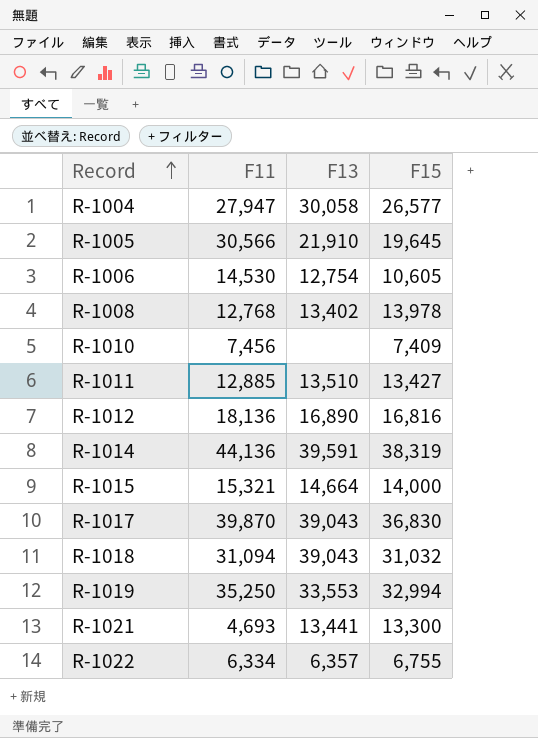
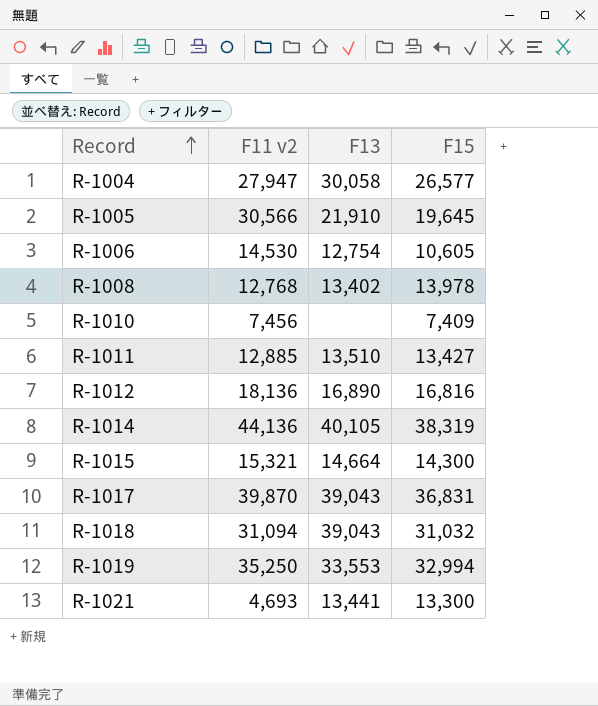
column name: F11 -> F11 v2
row R-1022: 6,334 | 6,357 | 6,755 -> none
R-1014 | F13: 39,591 -> 40,105
R-1015 | F15: 14,000 -> 14,300
R-1017 | F15: 36,830 -> 36,831

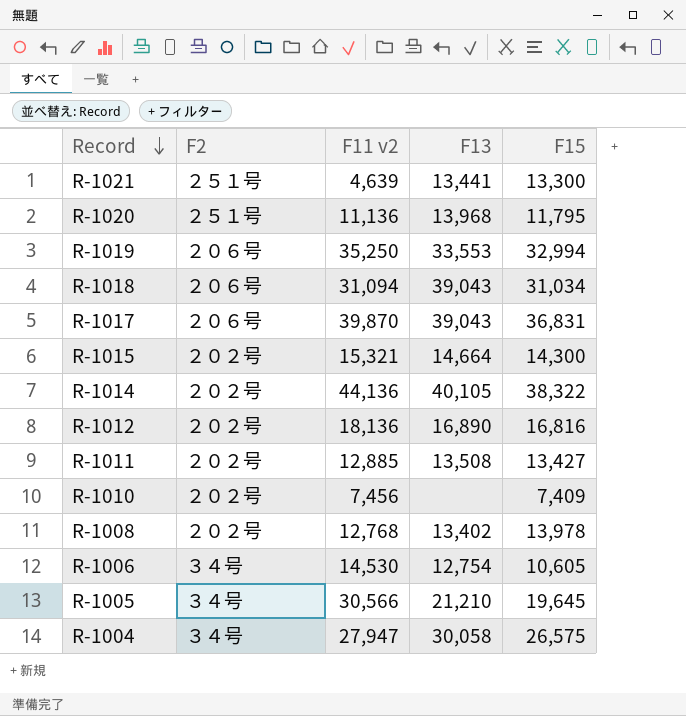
row order: Record ascending -> Record descending
column F2 | position: none -> 2
R-1021 | F11 v2: 4,693 -> 4,639
row R-1020: none -> ２５１号 | 11,136 | 13,968 | 11,795
R-1018 | F15: 31,032 -> 31,034
R-1014 | F15: 38,319 -> 38,322
R-1011 | F13: 13,510 -> 13,508
R-1005 | F13: 21,910 -> 21,210
R-1004 | F15: 26,577 -> 26,575

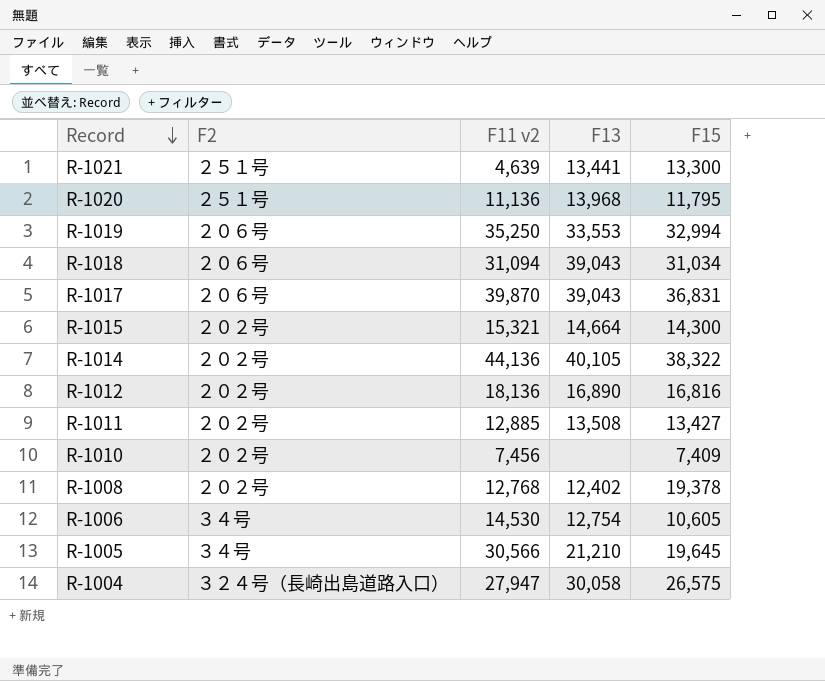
R-1008 | F13: 13,402 -> 12,402
R-1008 | F15: 13,978 -> 19,378
R-1004 | F2: ３４号 -> ３２４号（長崎出島道路入口）

